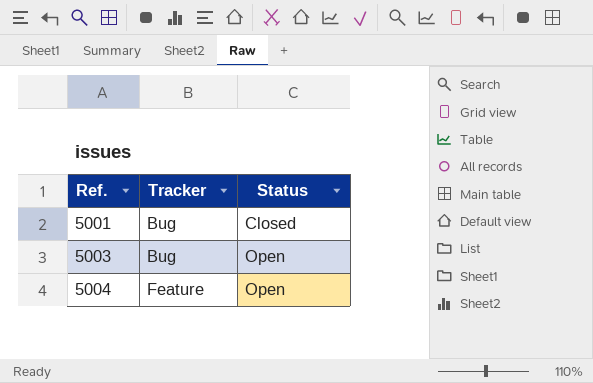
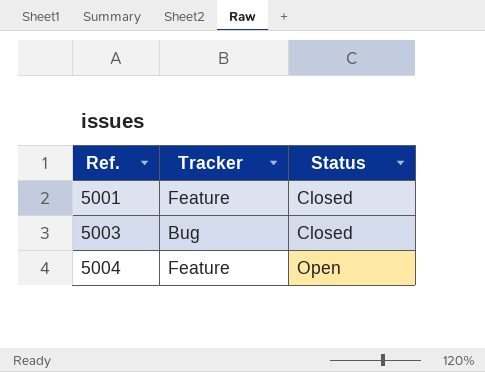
5001 | Tracker: Bug -> Feature
5003 | Status: Open -> Closed

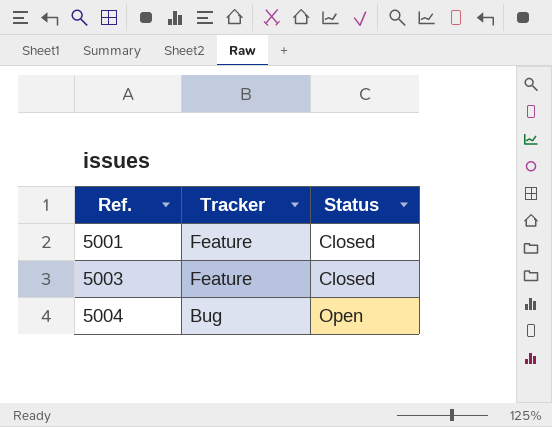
5003 | Tracker: Bug -> Feature
5004 | Tracker: Feature -> Bug

